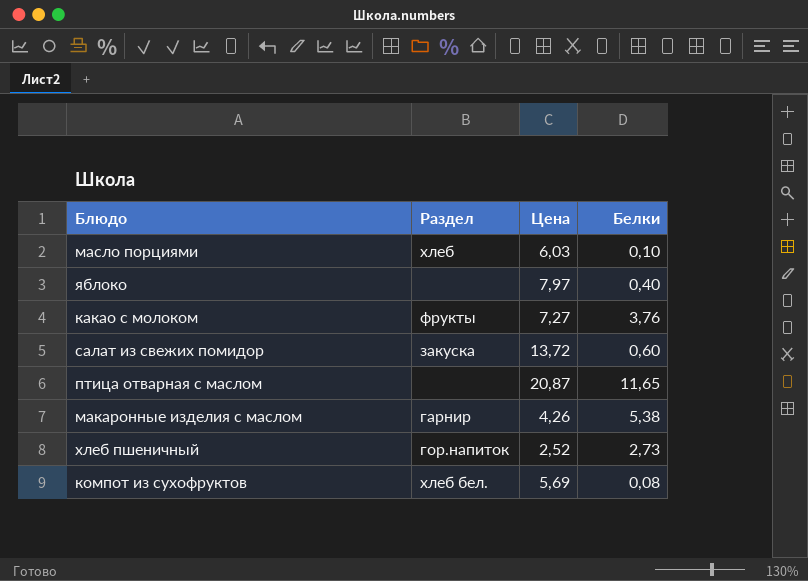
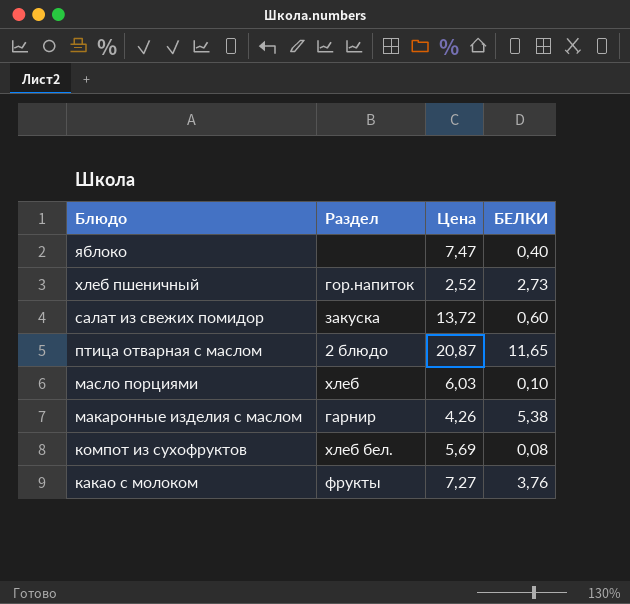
row order: none -> Блюдо descending
column name: Белки -> БЕЛКИ
яблоко | Цена: 7,97 -> 7,47
птица отварная с маслом | Раздел: none -> 2 блюдо

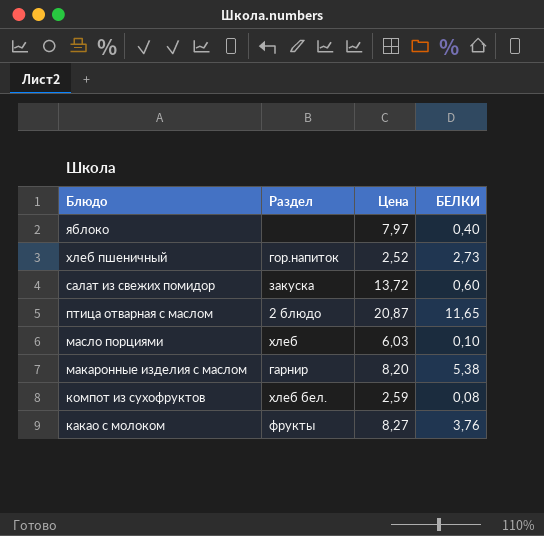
яблоко | Цена: 7,47 -> 7,97
макаронные изделия с маслом | Цена: 4,26 -> 8,20
компот из сухофруктов | Цена: 5,69 -> 2,59
какао с молоком | Цена: 7,27 -> 8,27

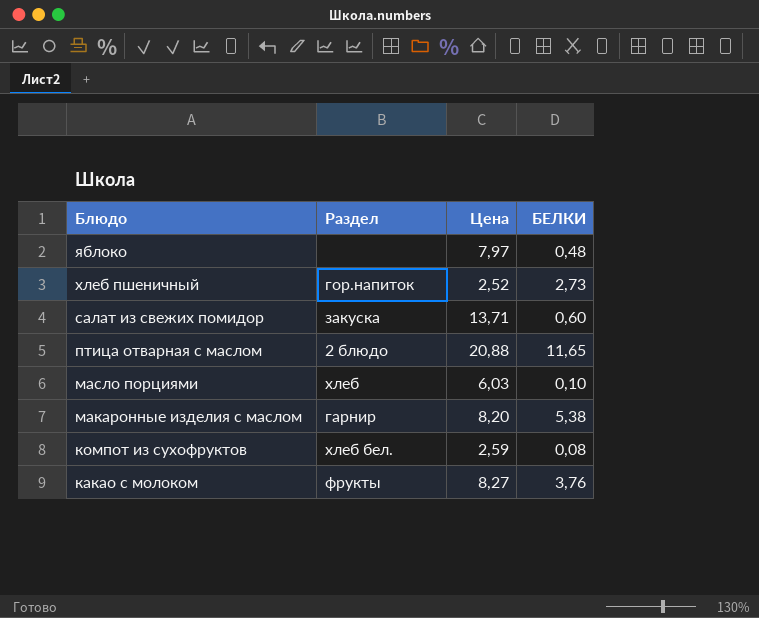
яблоко | БЕЛКИ: 0,40 -> 0,48
салат из свежих помидор | Цена: 13,72 -> 13,71
птица отварная с маслом | Цена: 20,87 -> 20,88

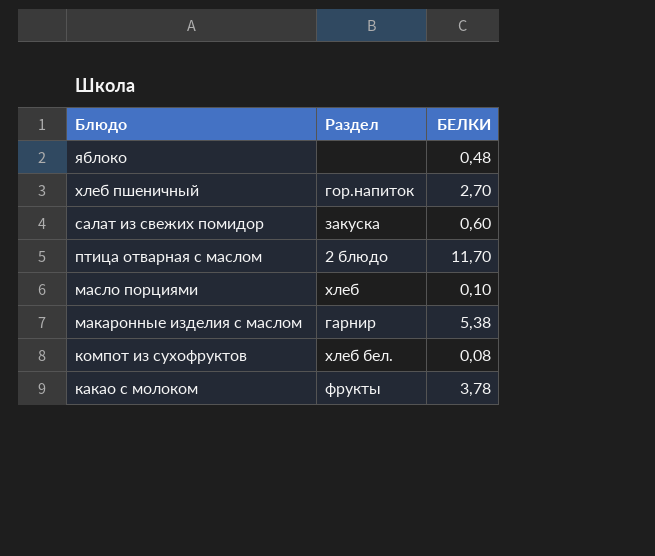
column Цена | position: 3 -> none
хлеб пшеничный | БЕЛКИ: 2,73 -> 2,70
птица отварная с маслом | БЕЛКИ: 11,65 -> 11,70
какао с молоком | БЕЛКИ: 3,76 -> 3,78

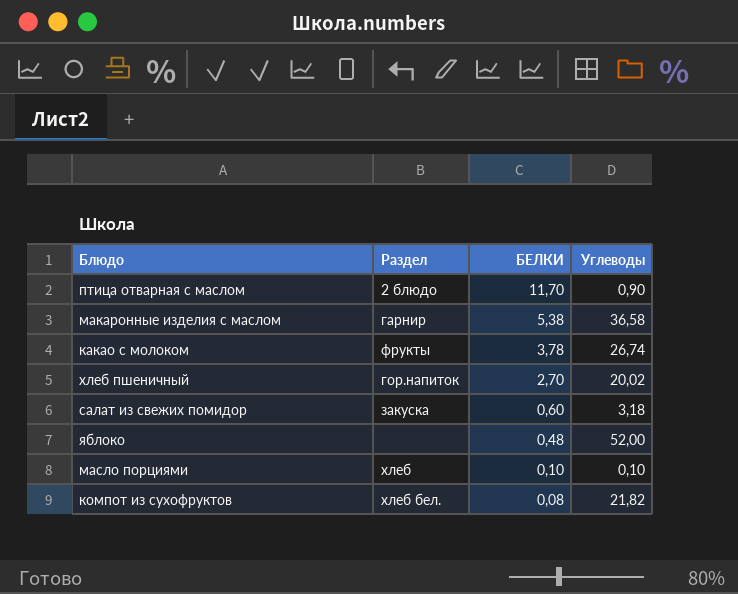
row order: Блюдо descending -> БЕЛКИ descending
column Углеводы | position: none -> 4

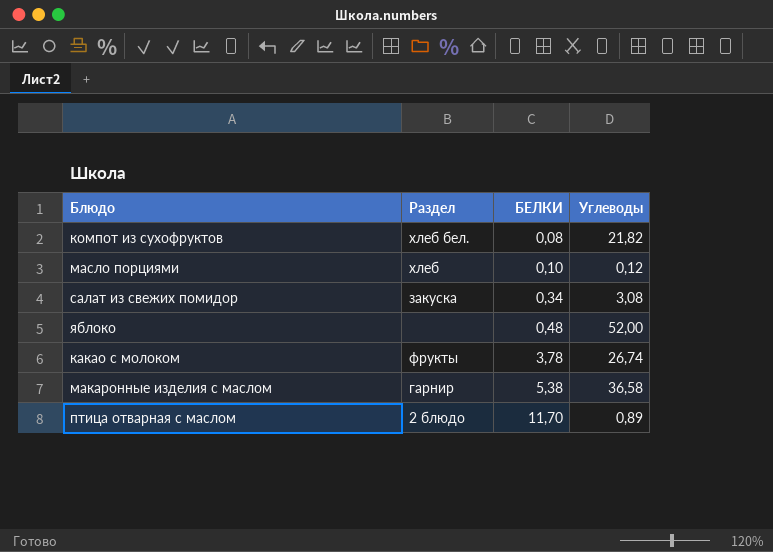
row order: БЕЛКИ descending -> БЕЛКИ ascending
row хлеб пшеничный: гор.напиток | 2,70 | 20,02 -> none
масло порциями | Углеводы: 0,10 -> 0,12
салат из свежих помидор | БЕЛКИ: 0,60 -> 0,34
салат из свежих помидор | Углеводы: 3,18 -> 3,08
птица отварная с маслом | Углеводы: 0,90 -> 0,89

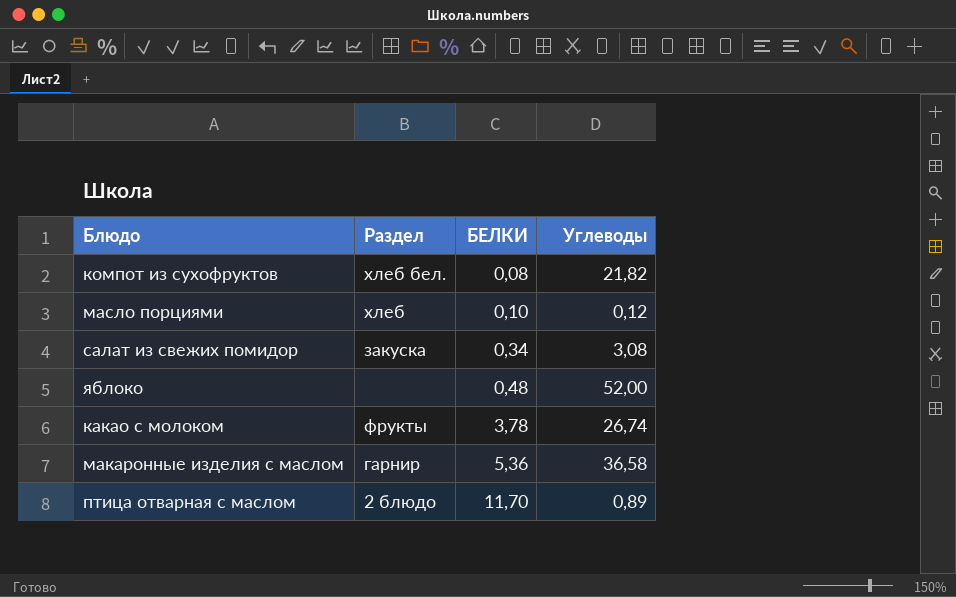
макаронные изделия с маслом | БЕЛКИ: 5,38 -> 5,36

